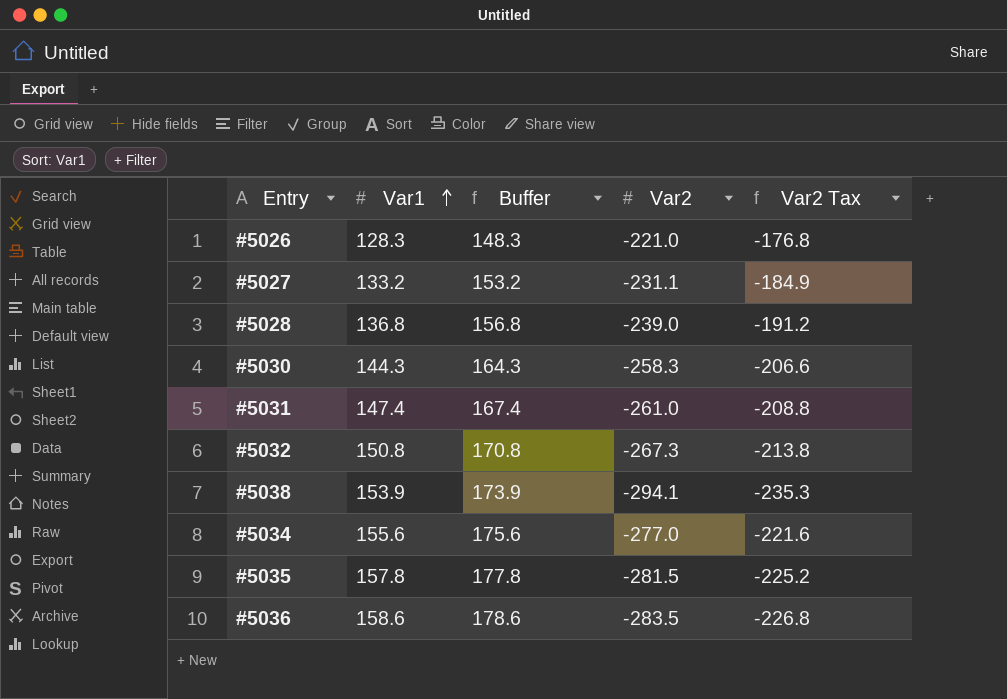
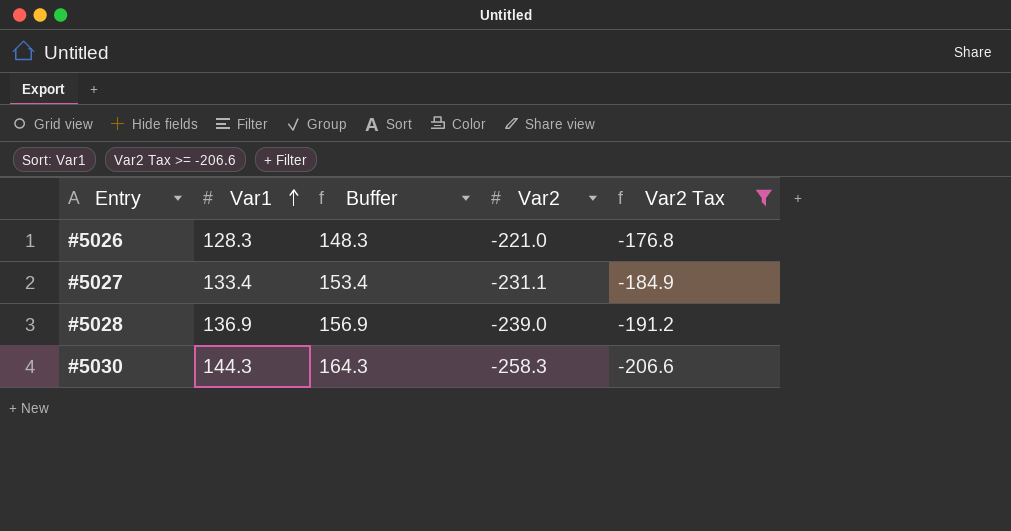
filter: none -> Var2 Tax >= -206.6
#5027 | Var1: 133.2 -> 133.4
#5027 | Buffer: 153.2 -> 153.4
#5028 | Var1: 136.8 -> 136.9
#5028 | Buffer: 156.8 -> 156.9

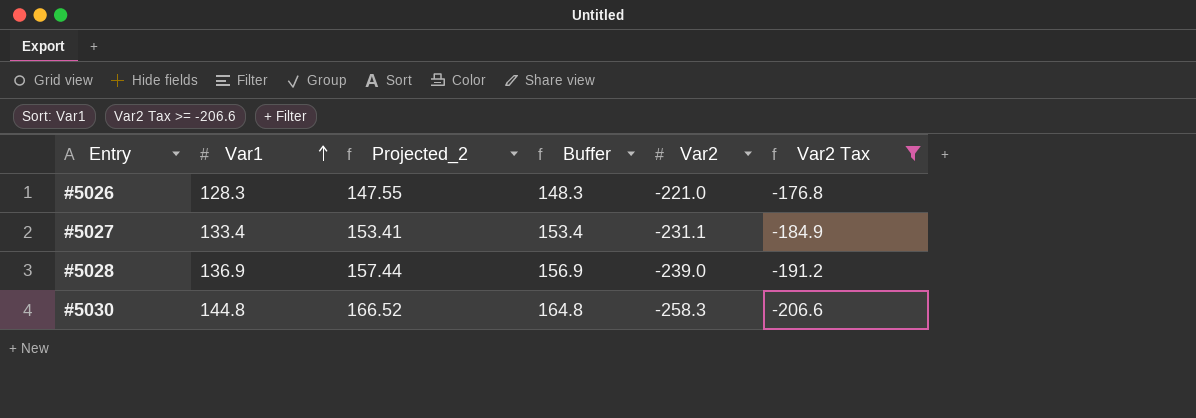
column Projected_2 | formula: none -> [Var1] * 1.15
#5030 | Var1: 144.3 -> 144.8
#5030 | Buffer: 164.3 -> 164.8

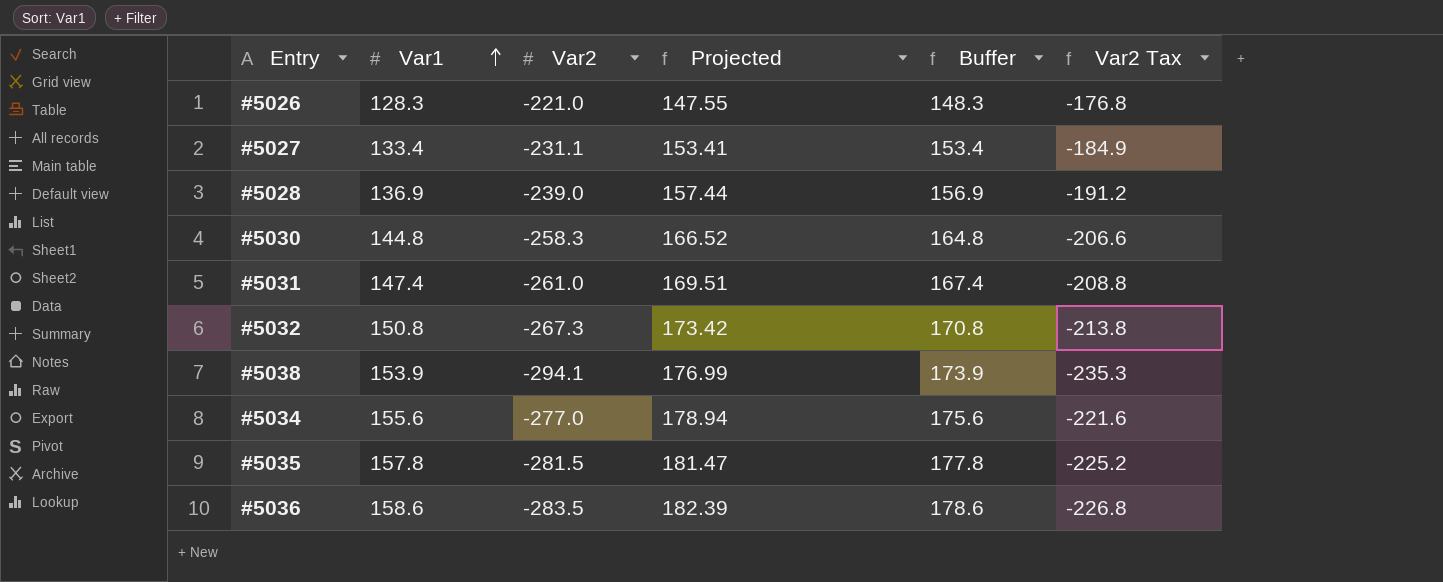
filter: Var2 Tax >= -206.6 -> none
column Var2 | position: 5 -> 3
column name: Projected_2 -> Projected

